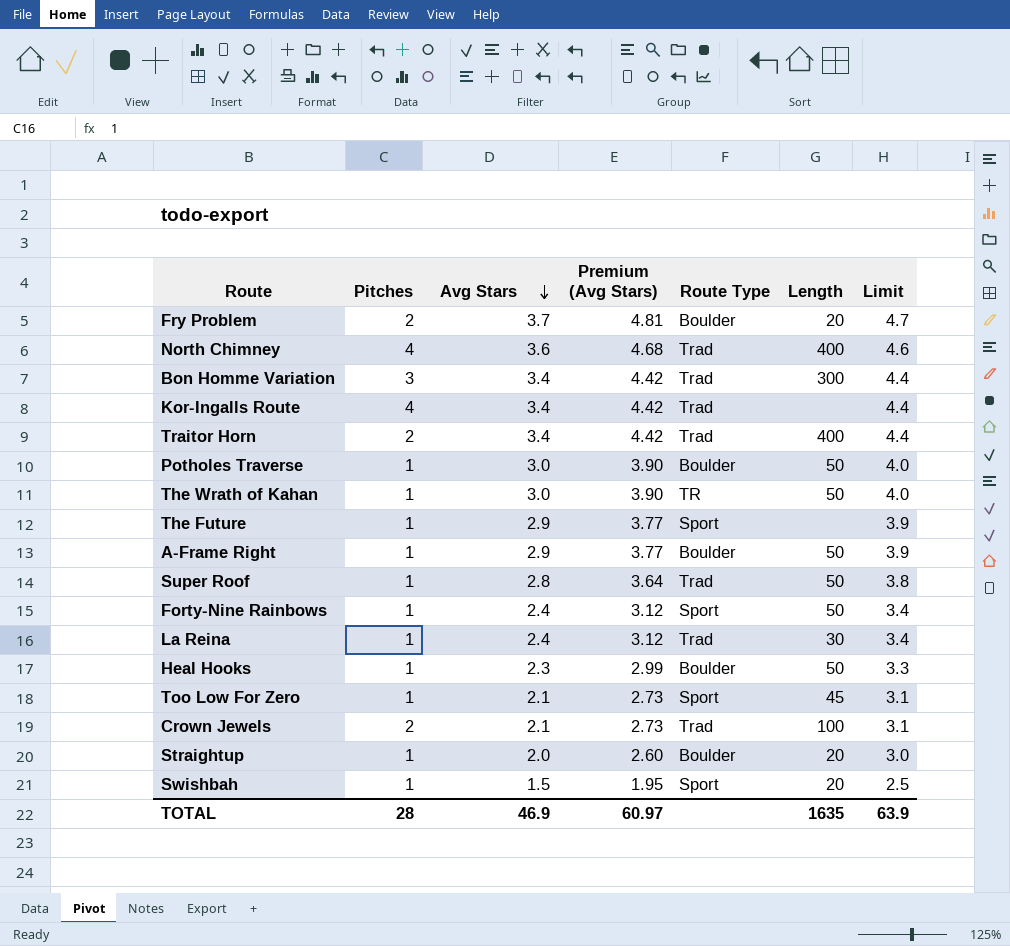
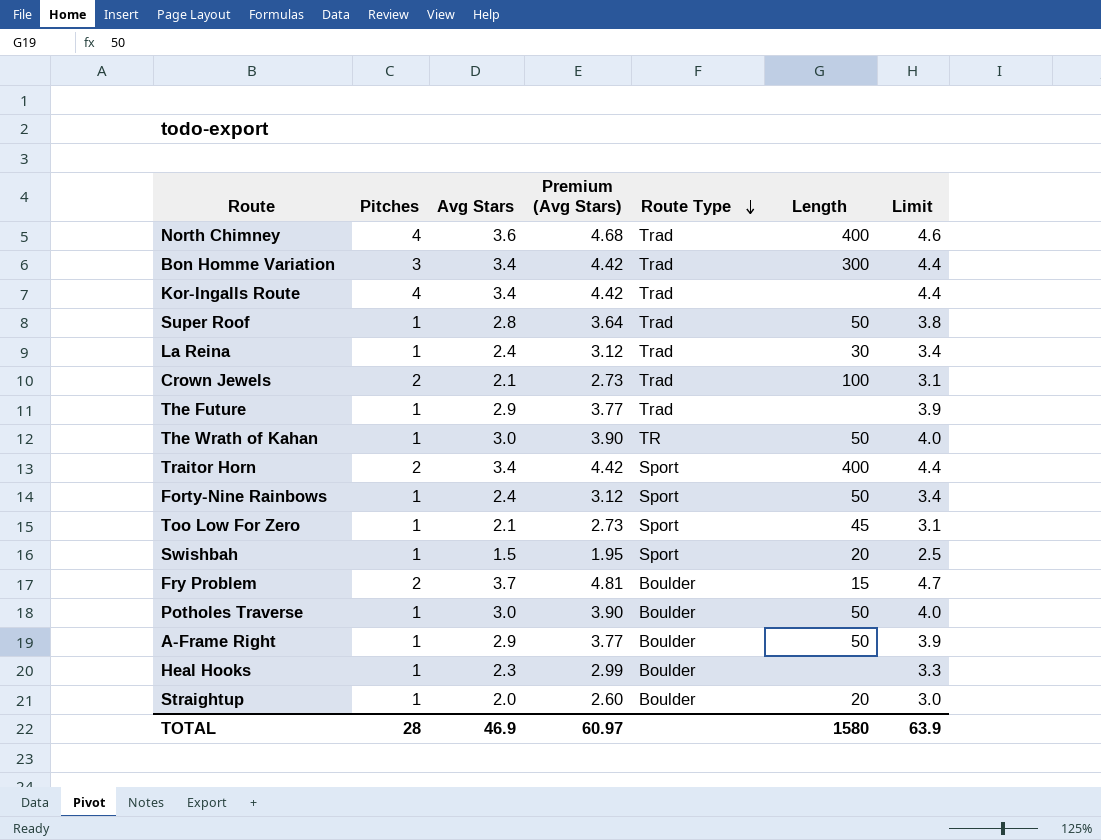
row order: Avg Stars descending -> Route Type descending
The Future | Route Type: Sport -> Trad
Traitor Horn | Route Type: Trad -> Sport
Fry Problem | Length: 20 -> 15
Heal Hooks | Length: 50 -> none
TOTAL | Length: 1635 -> 1580

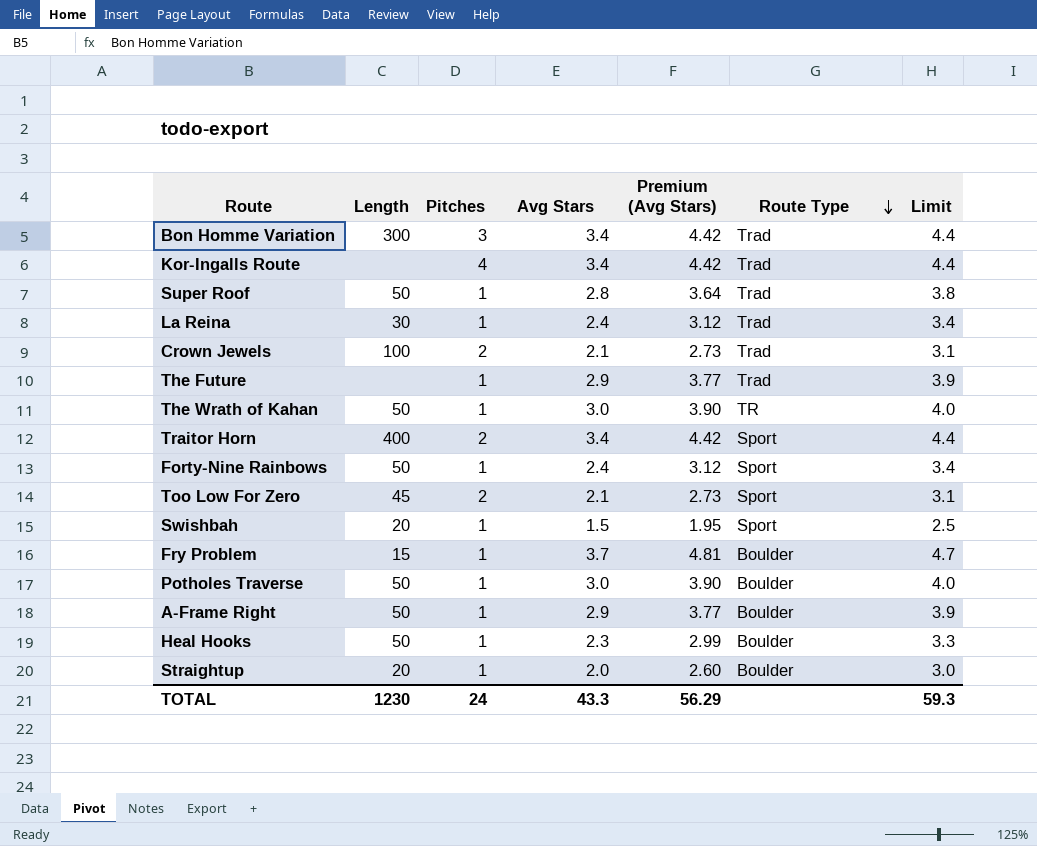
column Length | position: 6 -> 2
row North Chimney: 4 | 3.6 | 4.68 | Trad | 400 | 4.6 -> none
Too Low For Zero | Pitches: 1 -> 2
Fry Problem | Pitches: 2 -> 1
Heal Hooks | Length: none -> 50
TOTAL | Length: 1580 -> 1230
TOTAL | Pitches: 28 -> 24
TOTAL | Avg Stars: 46.9 -> 43.3
TOTAL | Premium (Avg Stars): 60.97 -> 56.29
TOTAL | Limit: 63.9 -> 59.3

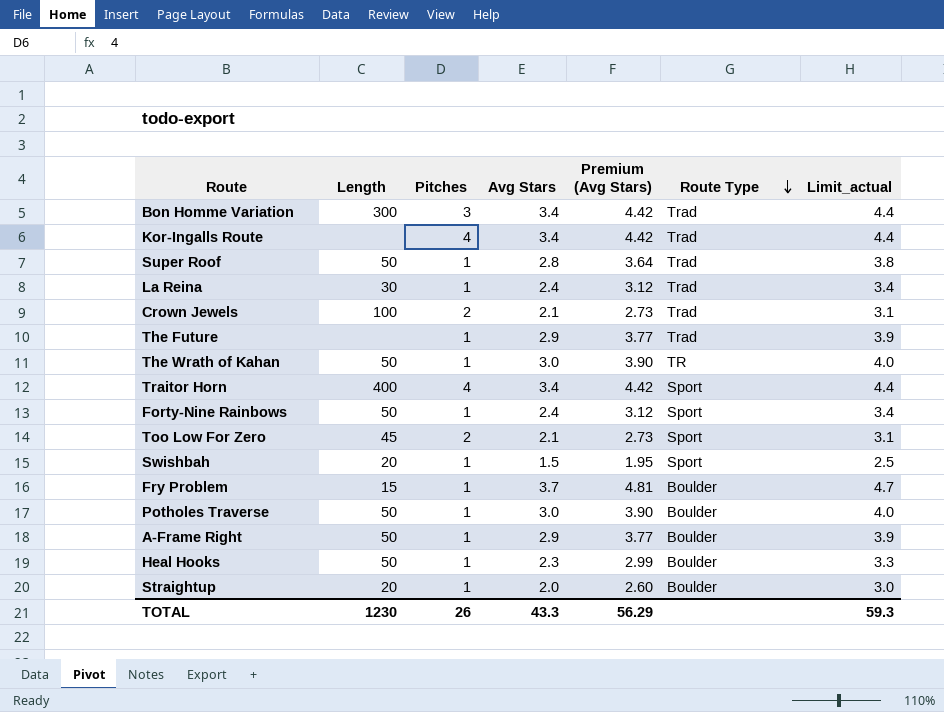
column name: Limit -> Limit_actual
Traitor Horn | Pitches: 2 -> 4
TOTAL | Pitches: 24 -> 26

